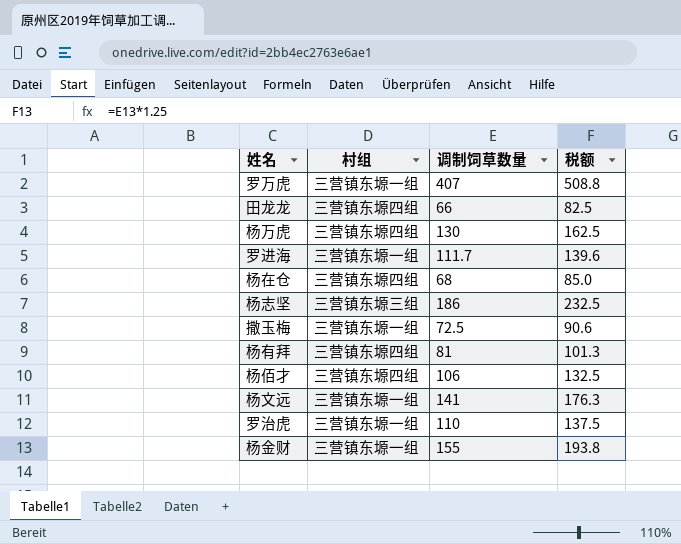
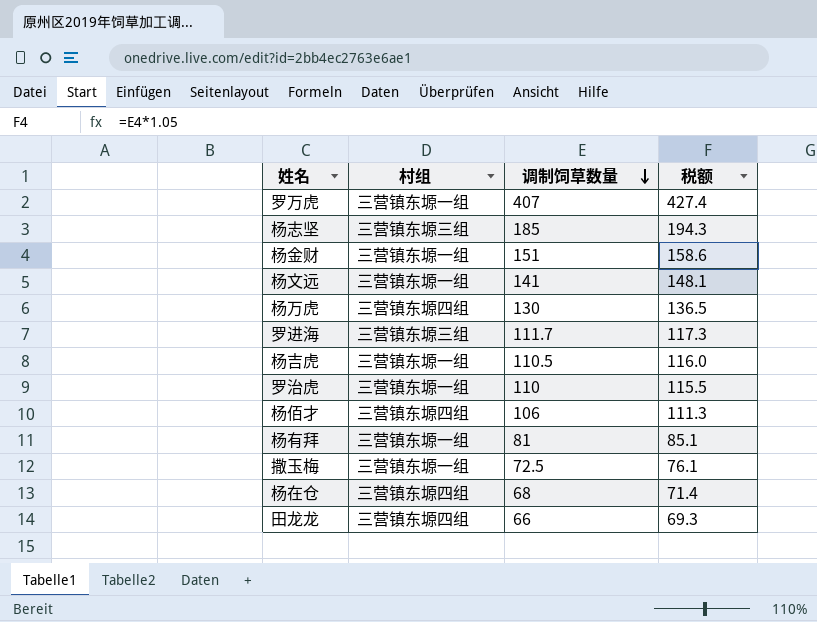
row order: none -> 调制饲草数量 descending
column 税额 | formula: [调制饲草数量] * 1.25 -> [调制饲草数量] * 1.05
杨志坚 | 调制饲草数量: 186 -> 185
杨金财 | 调制饲草数量: 155 -> 151
罗进海 | 村组: 三营镇东塬一组 -> 三营镇东塬三组
row 杨吉虎: none -> 三营镇东塬一组 | 110.5 | 116.0
杨有拜 | 村组: 三营镇东塬四组 -> 三营镇东塬一组

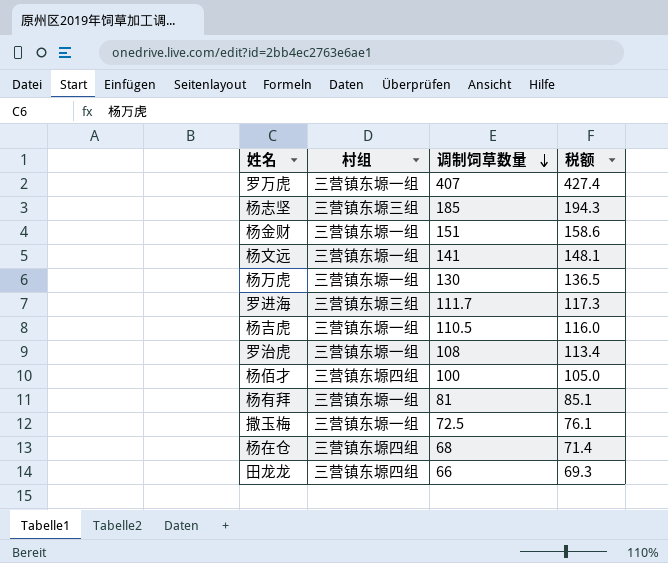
杨万虎 | 村组: 三营镇东塬四组 -> 三营镇东塬一组
罗治虎 | 调制饲草数量: 110 -> 108
罗治虎 | 税额: 115.5 -> 113.4
杨佰才 | 调制饲草数量: 106 -> 100
杨佰才 | 税额: 111.3 -> 105.0

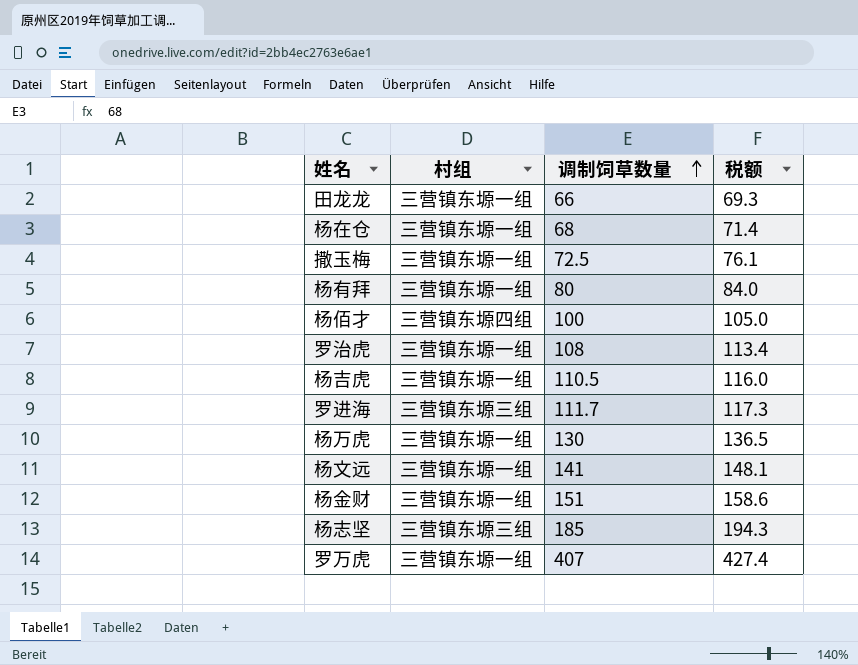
row order: 调制饲草数量 descending -> 调制饲草数量 ascending
田龙龙 | 村组: 三营镇东塬四组 -> 三营镇东塬一组
杨在仓 | 村组: 三营镇东塬四组 -> 三营镇东塬一组
杨有拜 | 调制饲草数量: 81 -> 80
杨有拜 | 税额: 85.1 -> 84.0

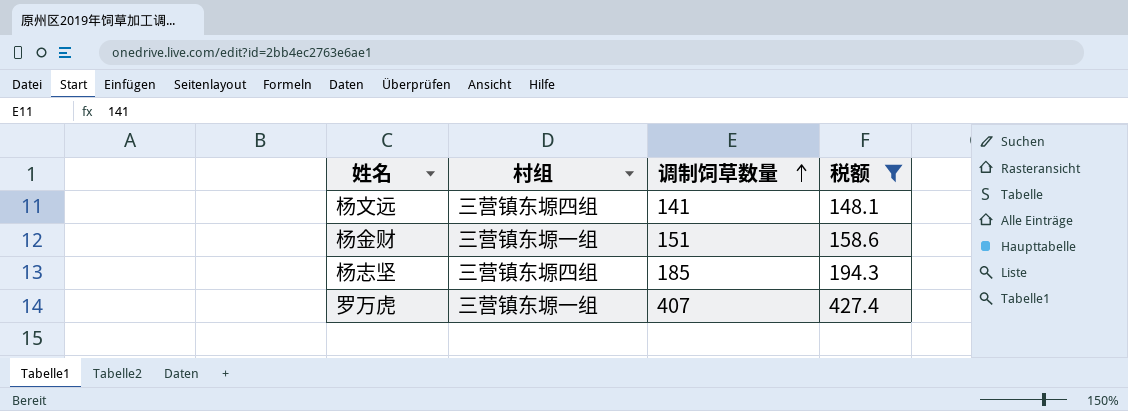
filter: none -> 税额 >= 148.1
杨文远 | 村组: 三营镇东塬一组 -> 三营镇东塬四组
杨志坚 | 村组: 三营镇东塬三组 -> 三营镇东塬四组

